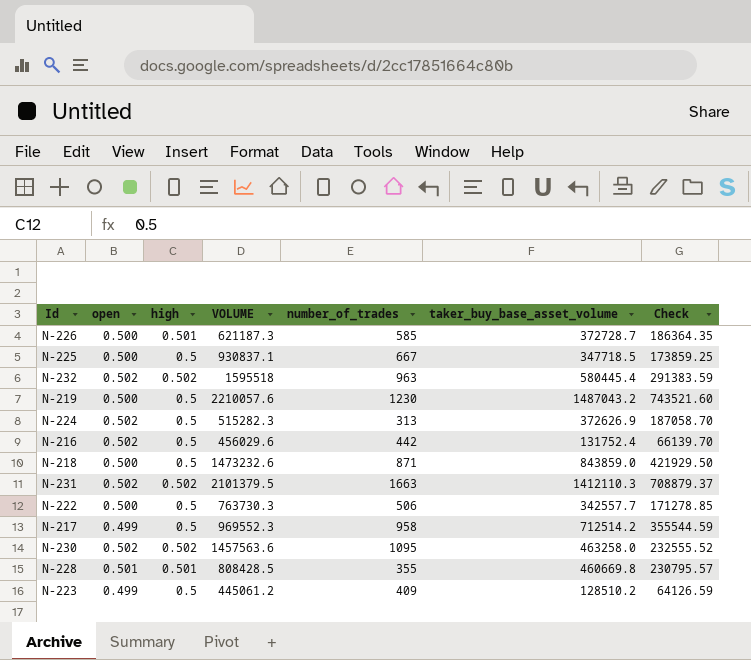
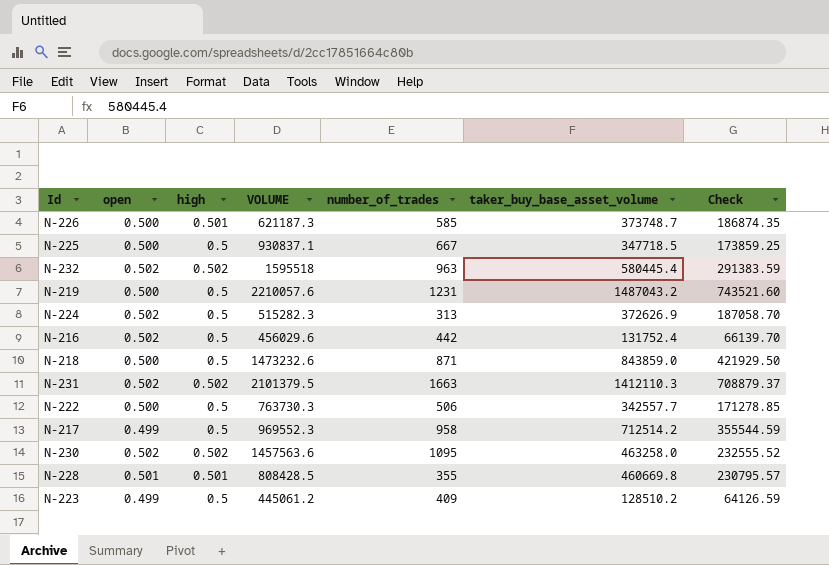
N-226 | taker_buy_base_asset_volume: 372728.7 -> 373748.7
N-226 | Check: 186364.35 -> 186874.35
N-219 | number_of_trades: 1230 -> 1231

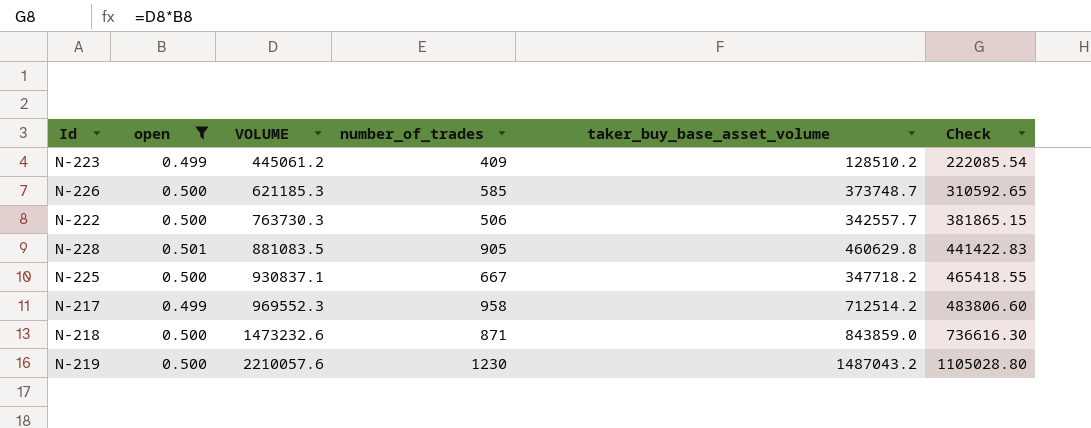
filter: none -> open != 0.502
row order: none -> VOLUME ascending
column high | position: 3 -> none
column Check | formula: [open] * [taker_buy_base_asset_volume] -> [open] * [VOLUME]
N-226 | VOLUME: 621187.3 -> 621185.3
N-228 | VOLUME: 808428.5 -> 881083.5
N-228 | number_of_trades: 355 -> 905
N-228 | taker_buy_base_asset_volume: 460669.8 -> 460629.8
N-225 | taker_buy_base_asset_volume: 347718.5 -> 347718.2
N-219 | number_of_trades: 1231 -> 1230

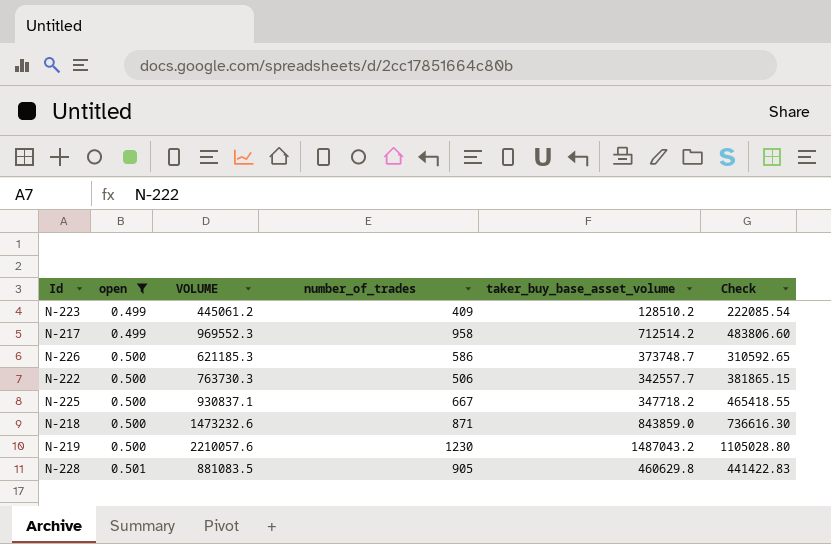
row order: VOLUME ascending -> open ascending
N-226 | number_of_trades: 585 -> 586

